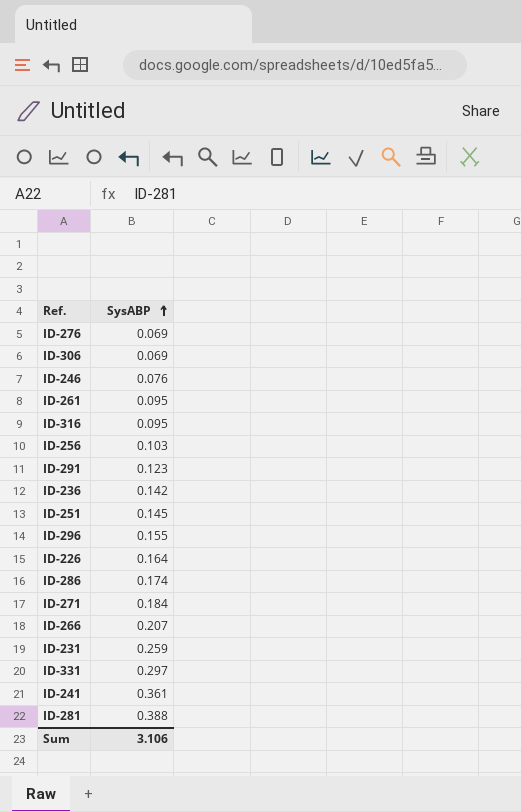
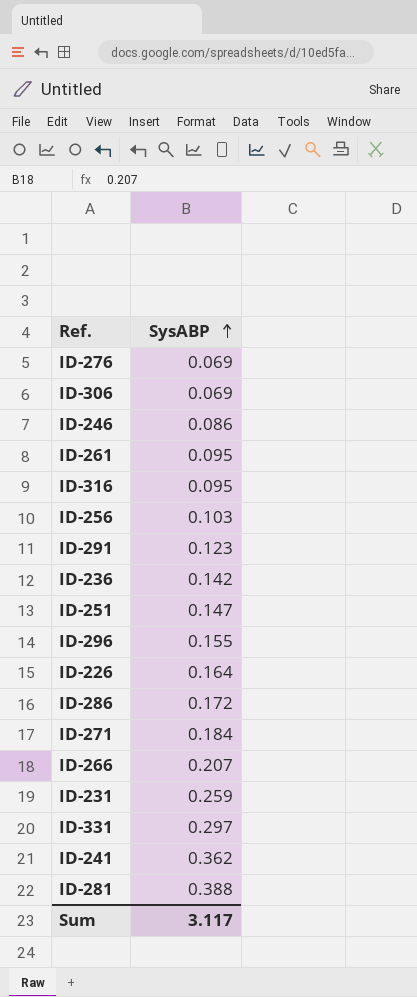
ID-246 | SysABP: 0.076 -> 0.086
ID-251 | SysABP: 0.145 -> 0.147
ID-286 | SysABP: 0.174 -> 0.172
ID-241 | SysABP: 0.361 -> 0.362
Sum | SysABP: 3.106 -> 3.117

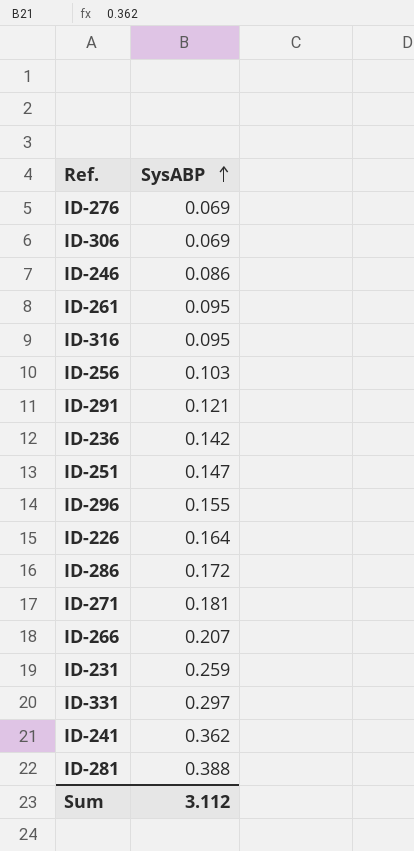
ID-291 | SysABP: 0.123 -> 0.121
ID-271 | SysABP: 0.184 -> 0.181
Sum | SysABP: 3.117 -> 3.112

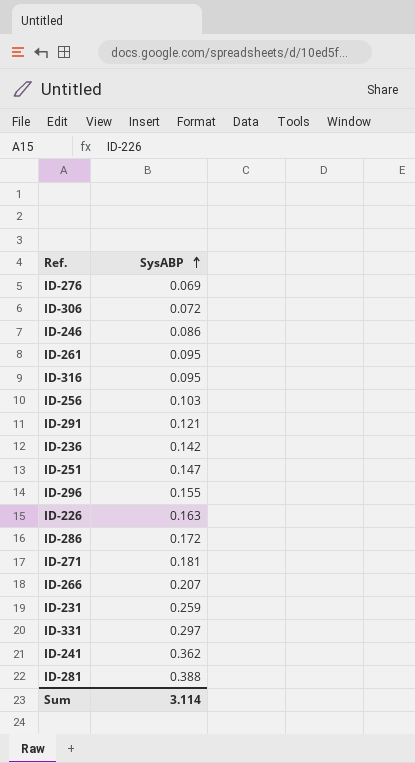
ID-306 | SysABP: 0.069 -> 0.072
ID-226 | SysABP: 0.164 -> 0.163
Sum | SysABP: 3.112 -> 3.114

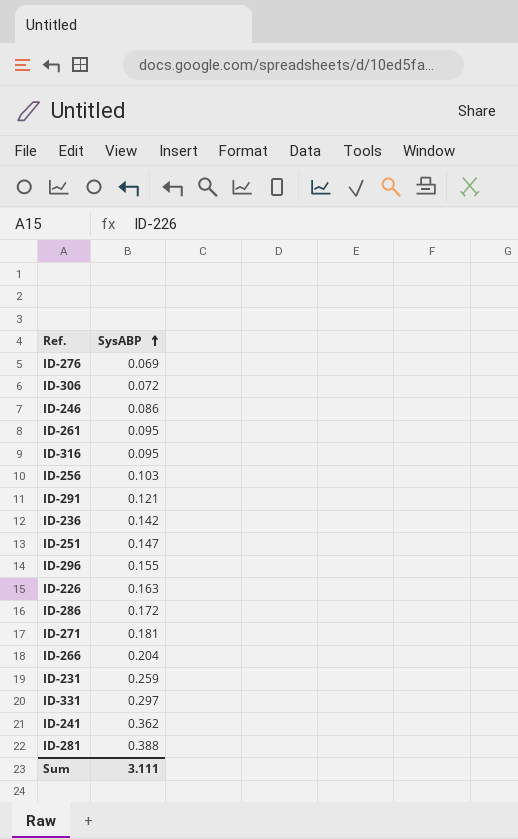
ID-266 | SysABP: 0.207 -> 0.204
Sum | SysABP: 3.114 -> 3.111

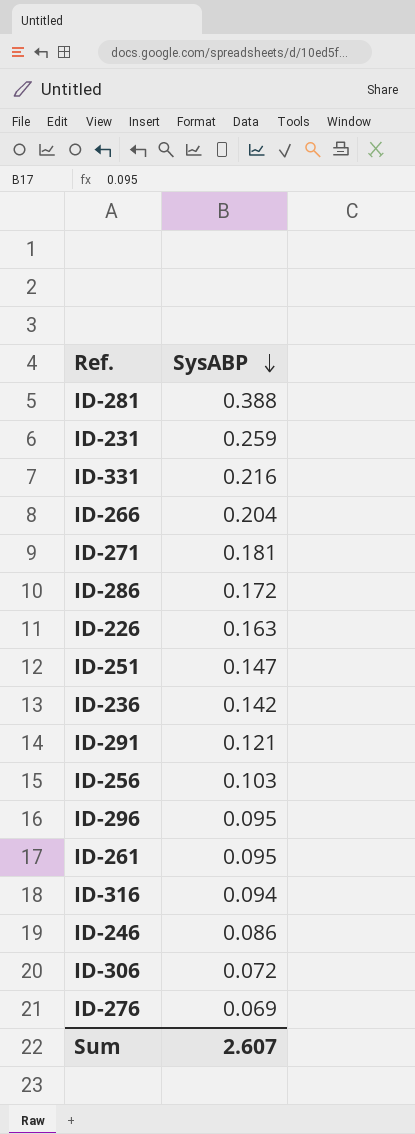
row order: SysABP ascending -> SysABP descending
row ID-241: 0.362 -> none
ID-331 | SysABP: 0.297 -> 0.216
ID-296 | SysABP: 0.155 -> 0.095
ID-316 | SysABP: 0.095 -> 0.094
Sum | SysABP: 3.111 -> 2.607

